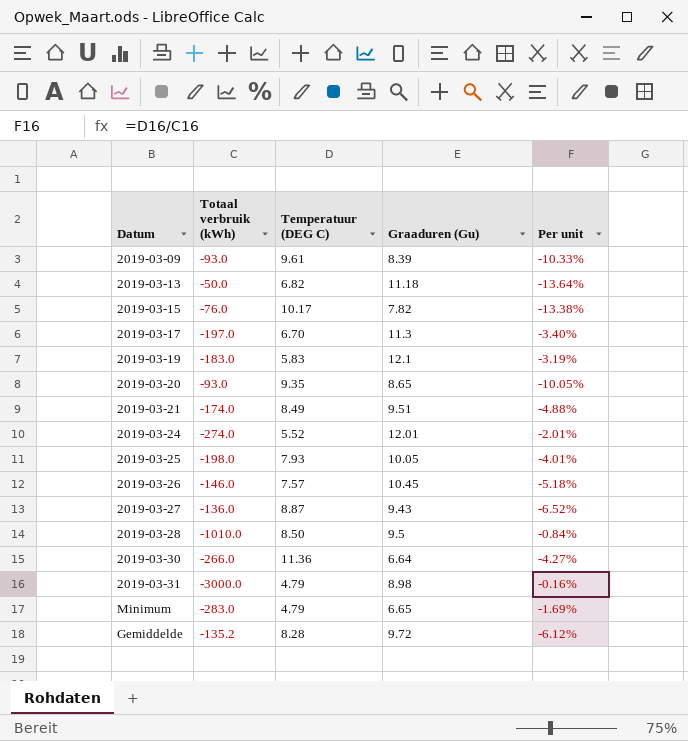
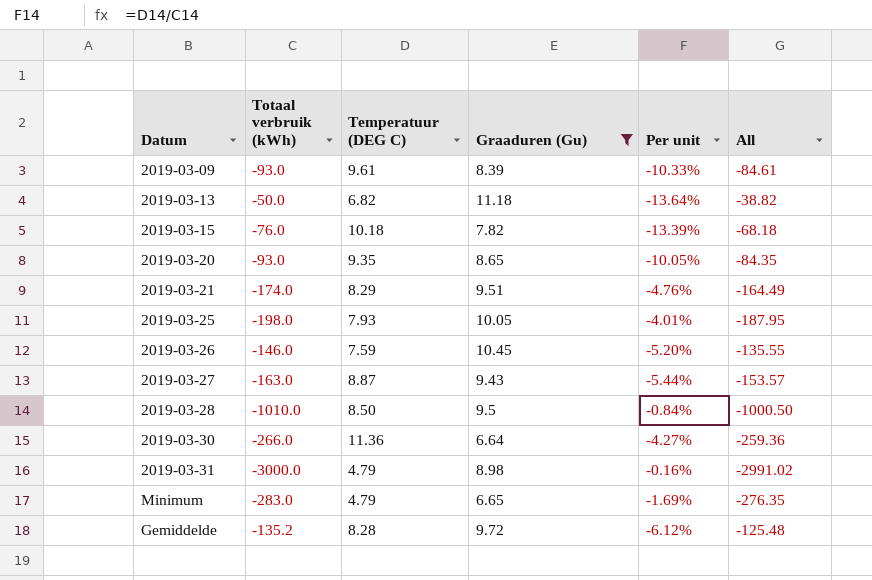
filter: none -> Graaduren (Gu) <= 11.18
column All | formula: none -> [Totaal verbruik (kWh)] + [Graaduren (Gu)]
2019-03-15 | Temperatuur (DEG C): 10.17 -> 10.18
2019-03-15 | Per unit: -13.38% -> -13.39%
2019-03-21 | Temperatuur (DEG C): 8.49 -> 8.29
2019-03-21 | Per unit: -4.88% -> -4.76%
2019-03-26 | Temperatuur (DEG C): 7.57 -> 7.59
2019-03-26 | Per unit: -5.18% -> -5.20%
2019-03-27 | Totaal verbruik (kWh): -136.0 -> -163.0
2019-03-27 | Per unit: -6.52% -> -5.44%

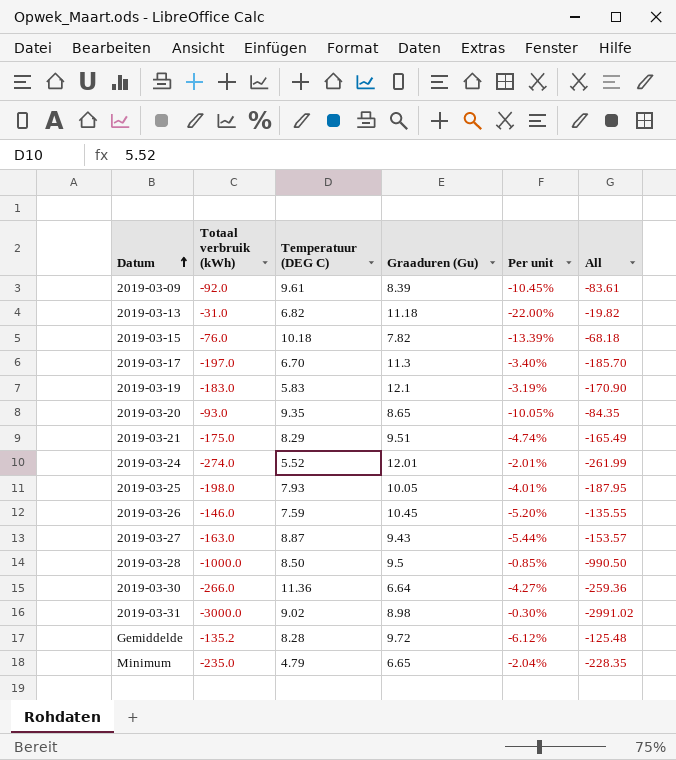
filter: Graaduren (Gu) <= 11.18 -> none
row order: none -> Datum ascending
2019-03-09 | Totaal verbruik (kWh): -93.0 -> -92.0
2019-03-09 | Per unit: -10.33% -> -10.45%
2019-03-09 | All: -84.61 -> -83.61
2019-03-13 | Totaal verbruik (kWh): -50.0 -> -31.0
2019-03-13 | Per unit: -13.64% -> -22.00%
2019-03-13 | All: -38.82 -> -19.82
2019-03-21 | Totaal verbruik (kWh): -174.0 -> -175.0
2019-03-21 | Per unit: -4.76% -> -4.74%
2019-03-21 | All: -164.49 -> -165.49
2019-03-28 | Totaal verbruik (kWh): -1010.0 -> -1000.0
2019-03-28 | Per unit: -0.84% -> -0.85%
2019-03-28 | All: -1000.50 -> -990.50
2019-03-31 | Temperatuur (DEG C): 4.79 -> 9.02
2019-03-31 | Per unit: -0.16% -> -0.30%
Minimum | Totaal verbruik (kWh): -283.0 -> -235.0
Minimum | Per unit: -1.69% -> -2.04%
Minimum | All: -276.35 -> -228.35

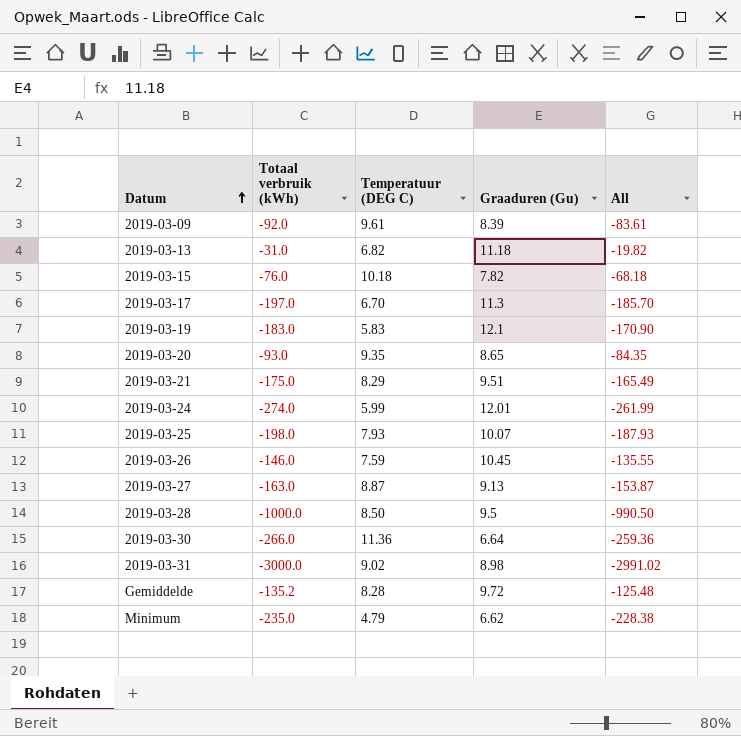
column Per unit | formula: [Temperatuur (DEG C)] / [Totaal verbruik (kWh)] -> none
2019-03-24 | Temperatuur (DEG C): 5.52 -> 5.99
2019-03-25 | Graaduren (Gu): 10.05 -> 10.07
2019-03-25 | All: -187.95 -> -187.93
2019-03-27 | Graaduren (Gu): 9.43 -> 9.13
2019-03-27 | All: -153.57 -> -153.87
Minimum | Graaduren (Gu): 6.65 -> 6.62
Minimum | All: -228.35 -> -228.38

